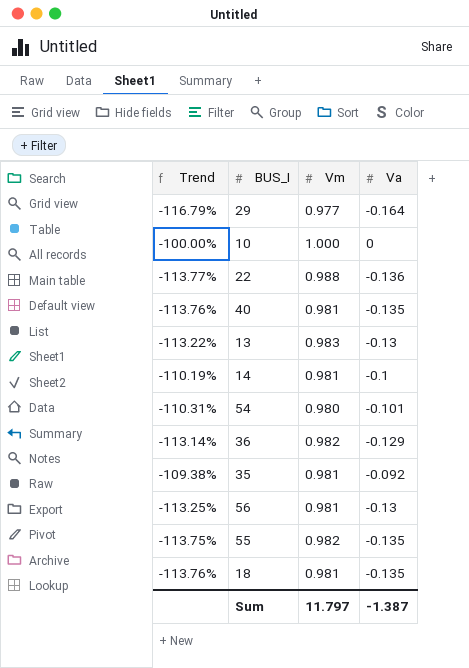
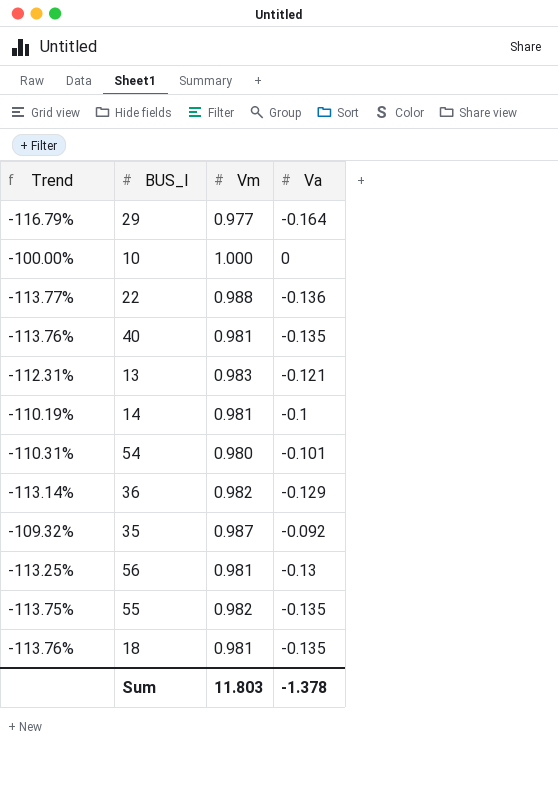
13 | Trend: -113.22% -> -112.31%
13 | Va: -0.13 -> -0.121
35 | Trend: -109.38% -> -109.32%
35 | Vm: 0.981 -> 0.987
Sum | Vm: 11.797 -> 11.803
Sum | Va: -1.387 -> -1.378

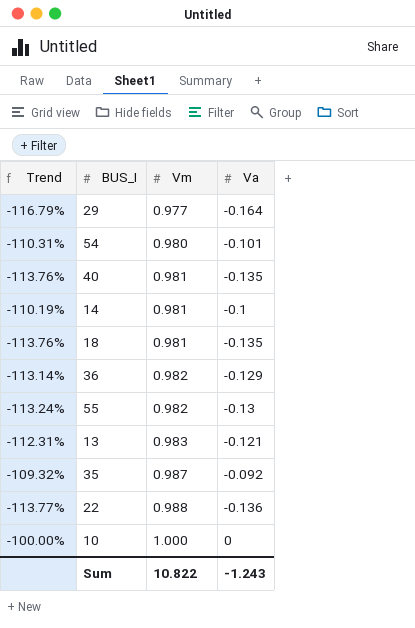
row order: none -> Vm ascending
row 56: -113.25% | 0.981 | -0.13 -> none
55 | Trend: -113.75% -> -113.24%
55 | Va: -0.135 -> -0.13
Sum | Vm: 11.803 -> 10.822
Sum | Va: -1.378 -> -1.243

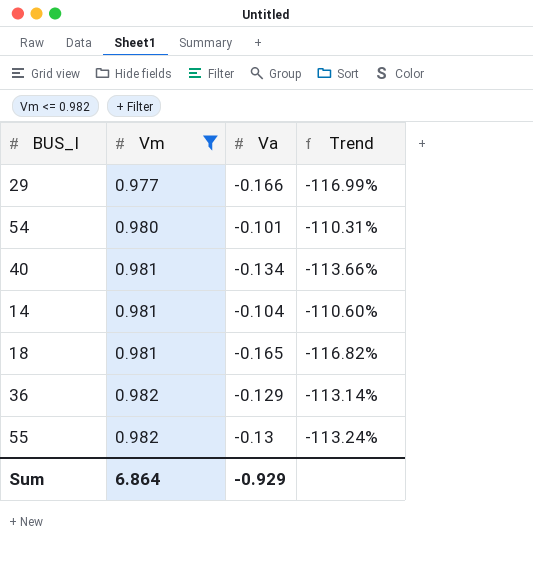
filter: none -> Vm <= 0.982
column Trend | position: 1 -> 4
29 | Va: -0.164 -> -0.166
29 | Trend: -116.79% -> -116.99%
40 | Va: -0.135 -> -0.134
40 | Trend: -113.76% -> -113.66%
14 | Va: -0.1 -> -0.104
14 | Trend: -110.19% -> -110.60%
18 | Va: -0.135 -> -0.165
18 | Trend: -113.76% -> -116.82%
Sum | Vm: 10.822 -> 6.864
Sum | Va: -1.243 -> -0.929

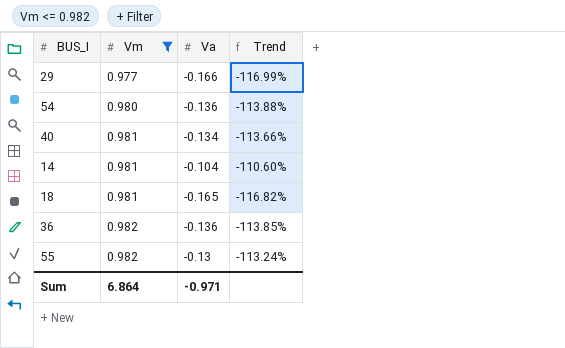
54 | Va: -0.101 -> -0.136
54 | Trend: -110.31% -> -113.88%
36 | Va: -0.129 -> -0.136
36 | Trend: -113.14% -> -113.85%
Sum | Va: -0.929 -> -0.971

